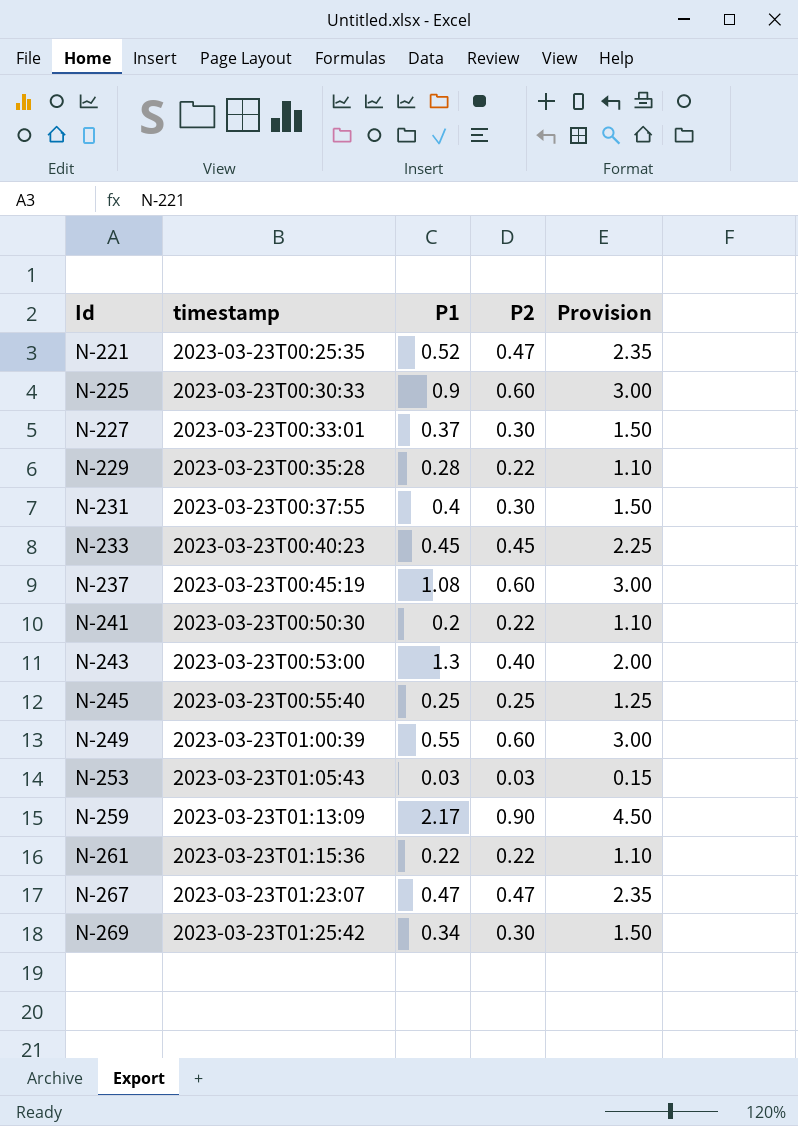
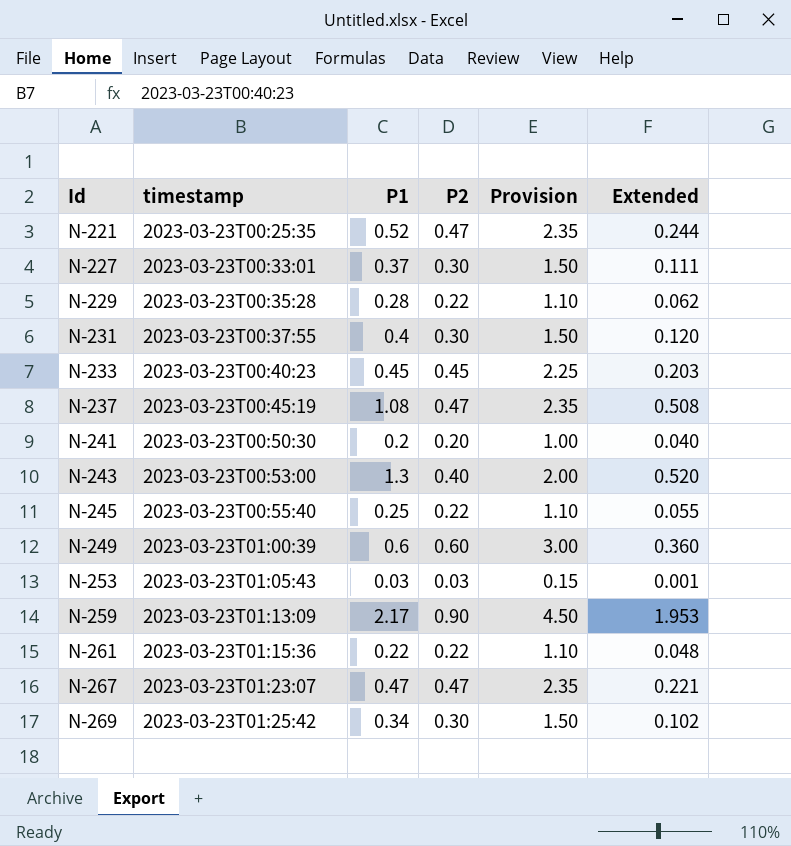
column Extended | formula: none -> [P1] * [P2]
row N-225: 2023-03-23T00:30:33 | 0.9 | 0.60 | 3.00 -> none
N-237 | P2: 0.60 -> 0.47
N-237 | Provision: 3.00 -> 2.35
N-241 | P2: 0.22 -> 0.20
N-241 | Provision: 1.10 -> 1.00
N-245 | P2: 0.25 -> 0.22
N-245 | Provision: 1.25 -> 1.10
N-249 | P1: 0.55 -> 0.6

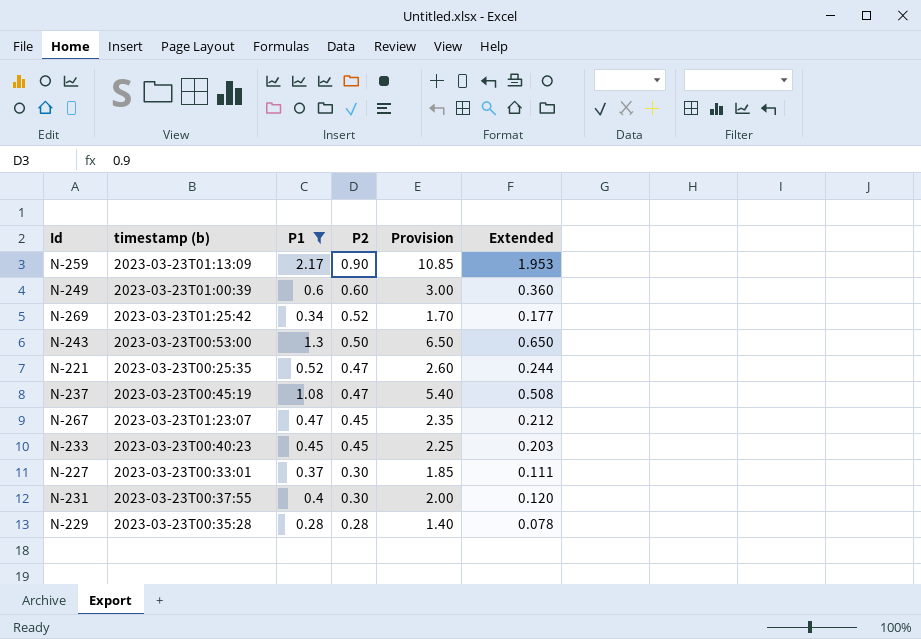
filter: none -> P1 >= 0.28
row order: Id ascending -> P2 descending
column name: timestamp -> timestamp (b)
column Provision | formula: [P2] * 5 -> [P1] * 5
N-269 | P2: 0.30 -> 0.52
N-269 | Extended: 0.102 -> 0.177
N-243 | P2: 0.40 -> 0.50
N-243 | Extended: 0.520 -> 0.650
N-267 | P2: 0.47 -> 0.45
N-267 | Extended: 0.221 -> 0.212
N-229 | P2: 0.22 -> 0.28
N-229 | Extended: 0.062 -> 0.078

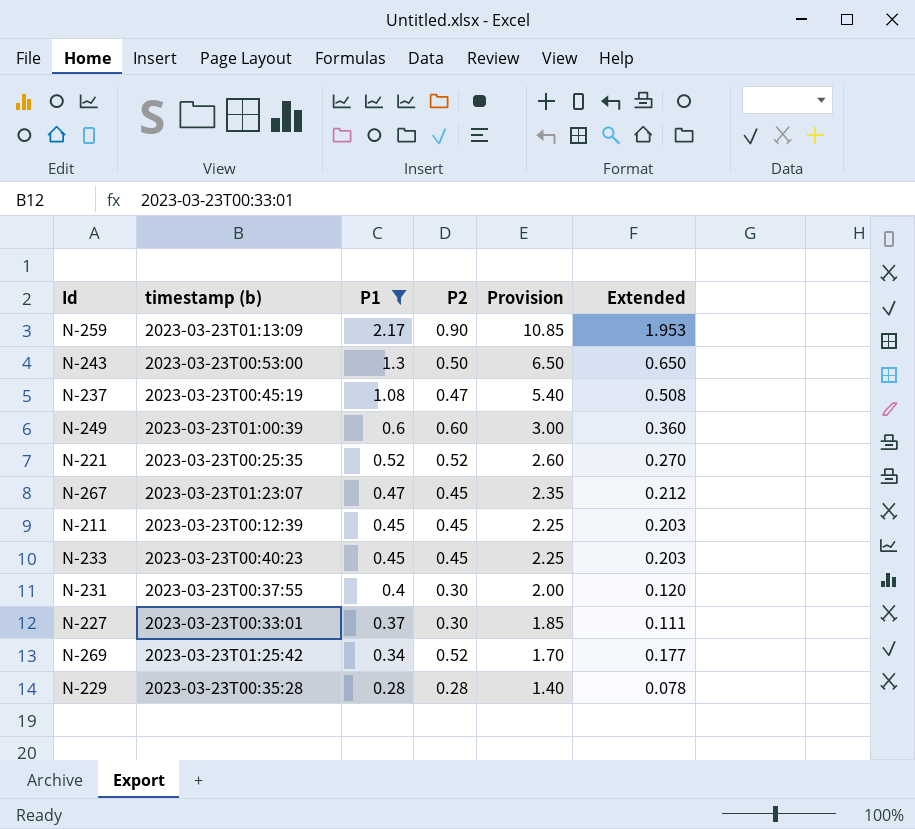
row order: P2 descending -> P1 descending
N-221 | P2: 0.47 -> 0.52
N-221 | Extended: 0.244 -> 0.270
row N-211: none -> 2023-03-23T00:12:39 | 0.45 | 0.45 | 2.25 | 0.203

